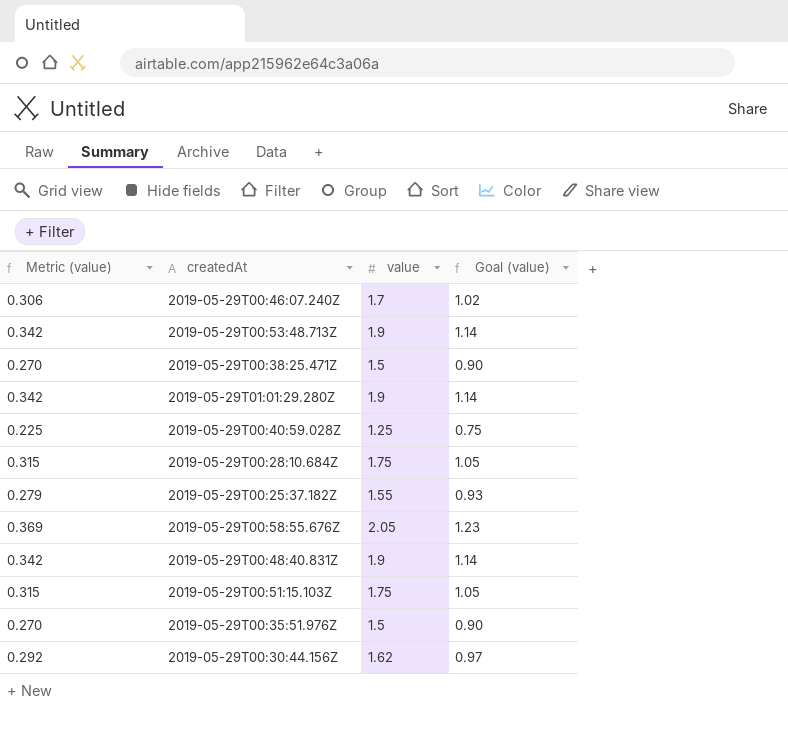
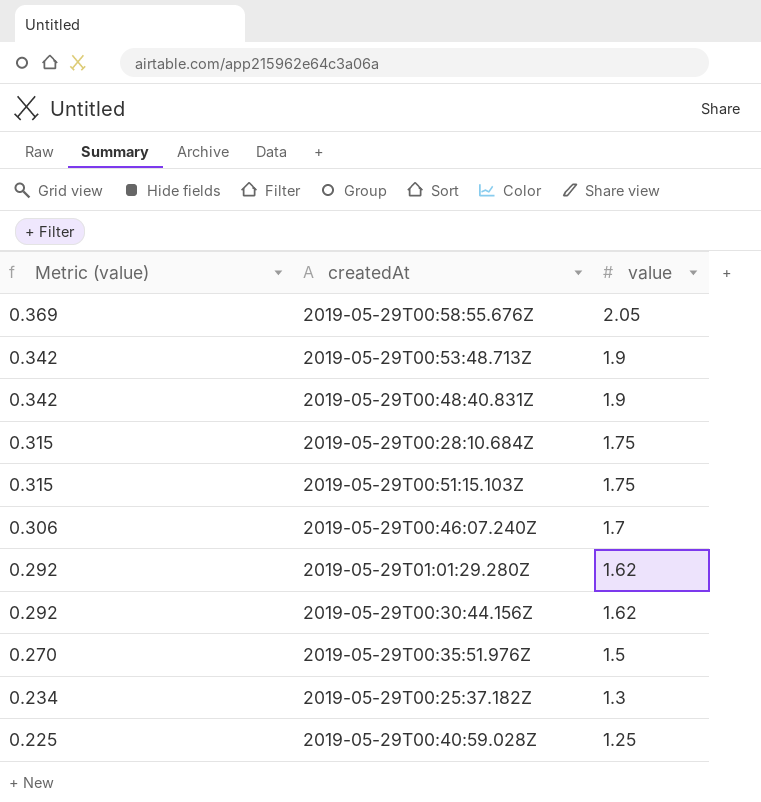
row order: none -> Metric (value) descending
column Goal (value) | formula: [value] * 0.6 -> none
row 2019-05-29T00:38:25.471Z: 0.270 | 1.5 | 0.90 -> none
2019-05-29T01:01:29.280Z | Metric (value): 0.342 -> 0.292
2019-05-29T01:01:29.280Z | value: 1.9 -> 1.62
2019-05-29T00:25:37.182Z | Metric (value): 0.279 -> 0.234
2019-05-29T00:25:37.182Z | value: 1.55 -> 1.3

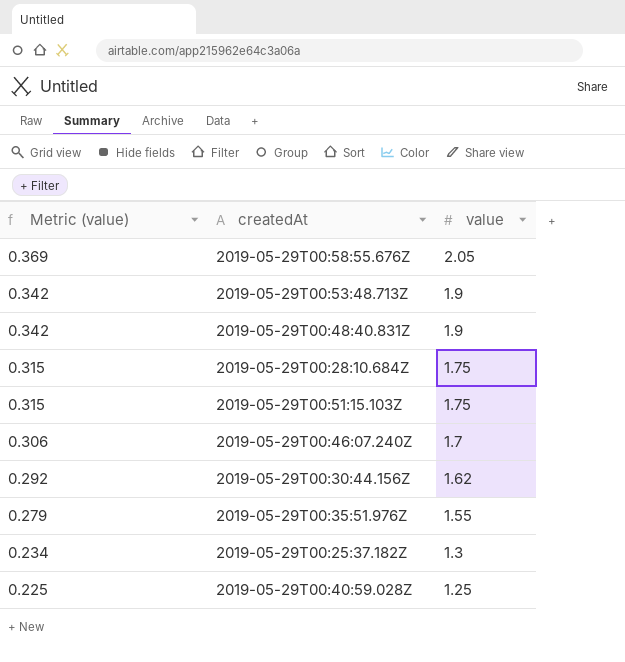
row 2019-05-29T01:01:29.280Z: 0.292 | 1.62 -> none
2019-05-29T00:35:51.976Z | Metric (value): 0.270 -> 0.279
2019-05-29T00:35:51.976Z | value: 1.5 -> 1.55

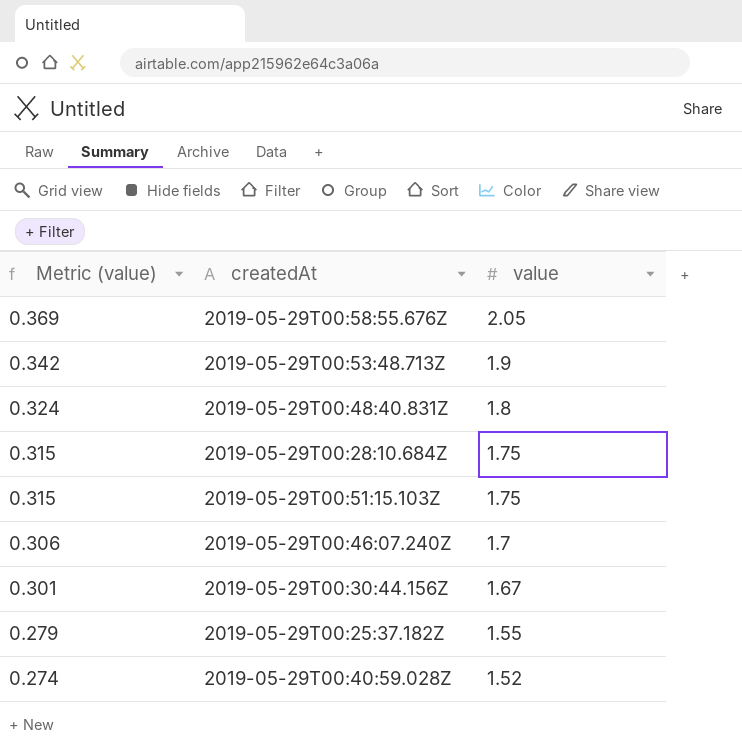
row 2019-05-29T00:35:51.976Z: 0.279 | 1.55 -> none
2019-05-29T00:48:40.831Z | Metric (value): 0.342 -> 0.324
2019-05-29T00:48:40.831Z | value: 1.9 -> 1.8
2019-05-29T00:30:44.156Z | Metric (value): 0.292 -> 0.301
2019-05-29T00:30:44.156Z | value: 1.62 -> 1.67
2019-05-29T00:25:37.182Z | Metric (value): 0.234 -> 0.279
2019-05-29T00:25:37.182Z | value: 1.3 -> 1.55
2019-05-29T00:40:59.028Z | Metric (value): 0.225 -> 0.274
2019-05-29T00:40:59.028Z | value: 1.25 -> 1.52

